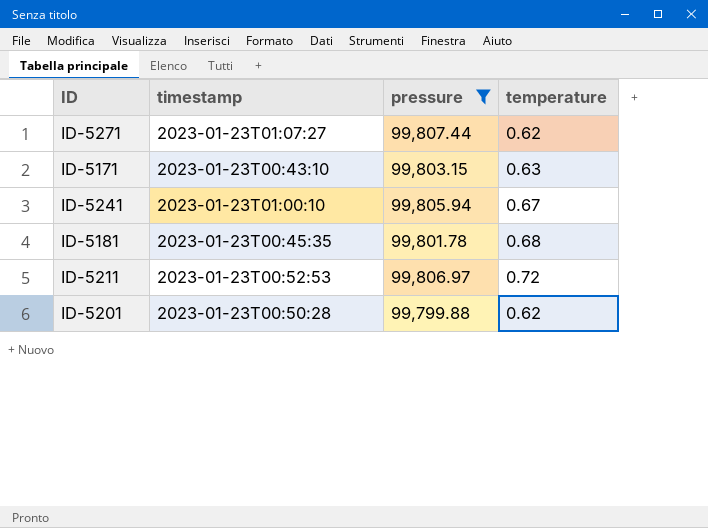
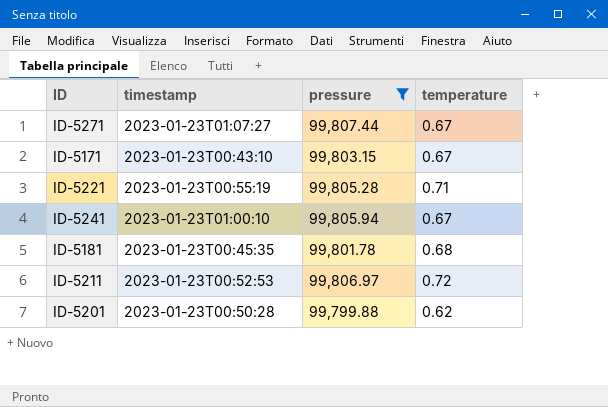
ID-5271 | temperature: 0.62 -> 0.67
ID-5171 | temperature: 0.63 -> 0.67
row ID-5221: none -> 2023-01-23T00:55:19 | 99,805.28 | 0.71

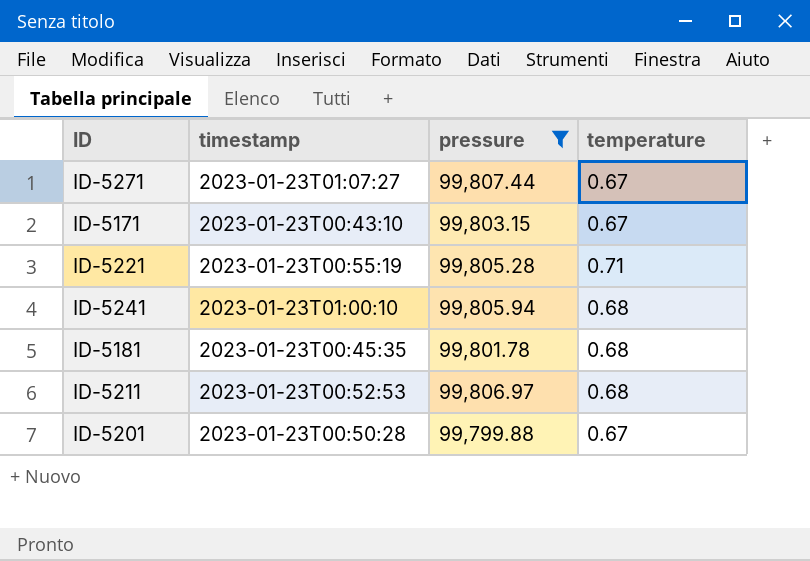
ID-5241 | temperature: 0.67 -> 0.68
ID-5211 | temperature: 0.72 -> 0.68
ID-5201 | temperature: 0.62 -> 0.67

